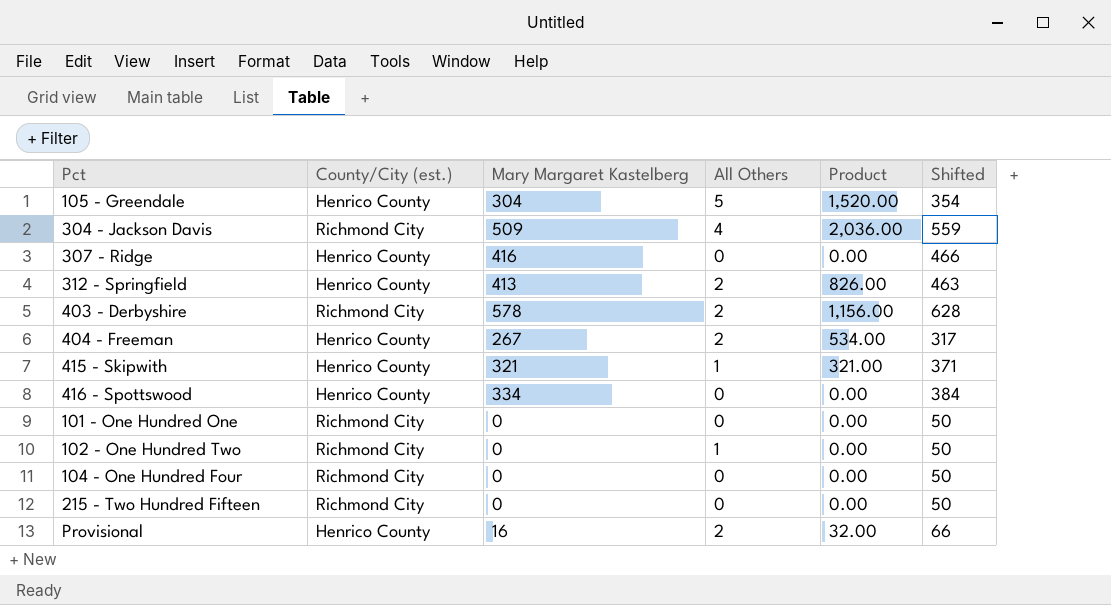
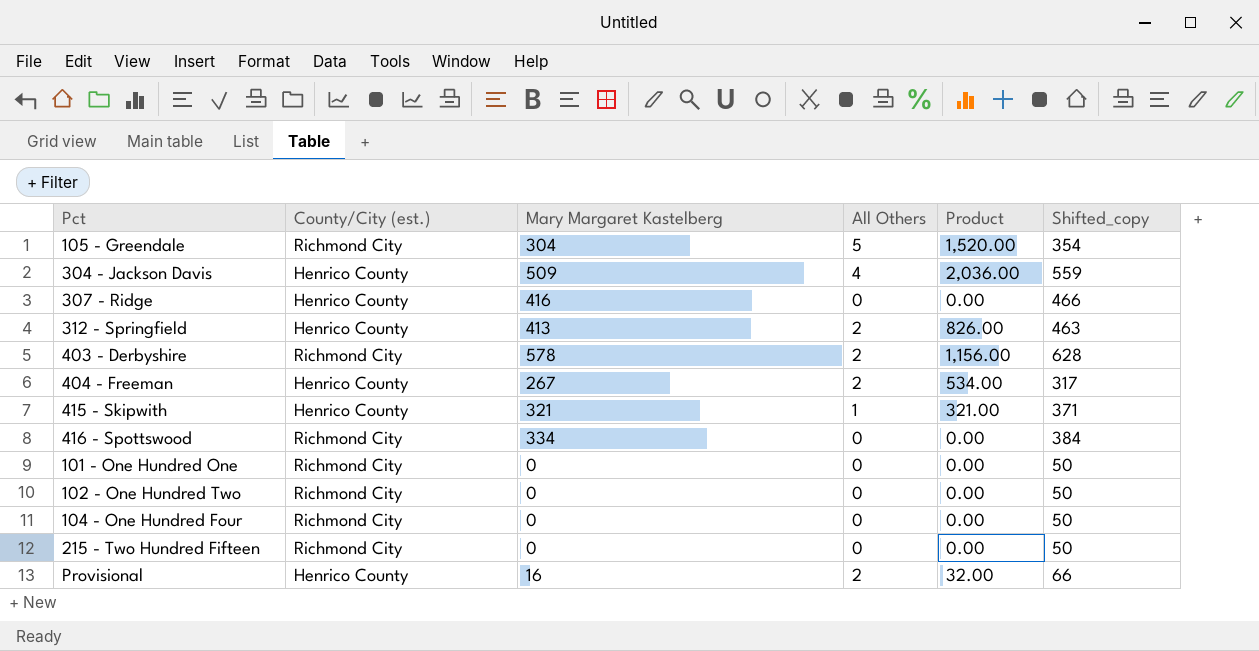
column name: Shifted -> Shifted_copy
105 - Greendale | County/City (est.): Henrico County -> Richmond City
304 - Jackson Davis | County/City (est.): Richmond City -> Henrico County
416 - Spottswood | County/City (est.): Henrico County -> Richmond City
102 - One Hundred Two | All Others: 1 -> 0

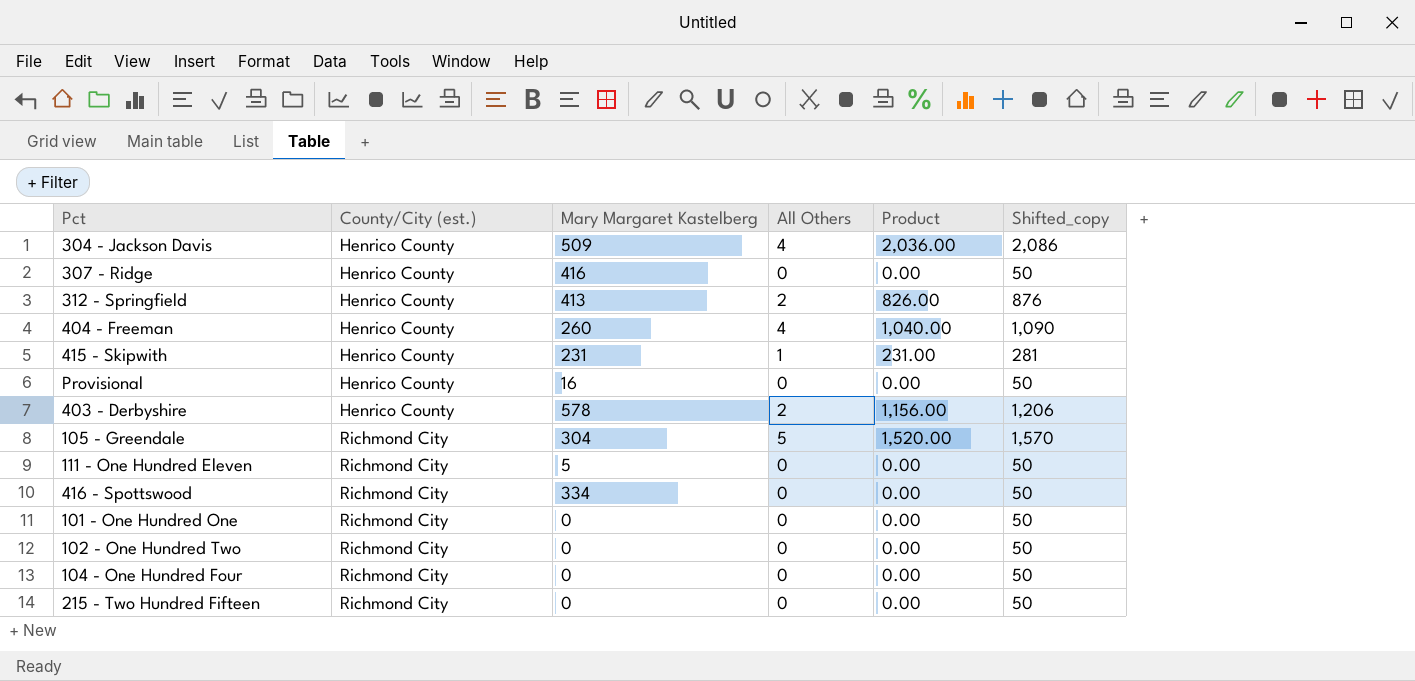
row order: none -> County/City (est.) ascending
column Shifted_copy | formula: [Mary Margaret Kastelberg] + 50 -> [Product] + 50
404 - Freeman | Mary Margaret Kastelberg: 267 -> 260
404 - Freeman | All Others: 2 -> 4
404 - Freeman | Product: 534.00 -> 1,040.00
415 - Skipwith | Mary Margaret Kastelberg: 321 -> 231
415 - Skipwith | Product: 321.00 -> 231.00
Provisional | All Others: 2 -> 0
Provisional | Product: 32.00 -> 0.00
403 - Derbyshire | County/City (est.): Richmond City -> Henrico County
row 111 - One Hundred Eleven: none -> Richmond City | 5 | 0 | 0.00 | 50

